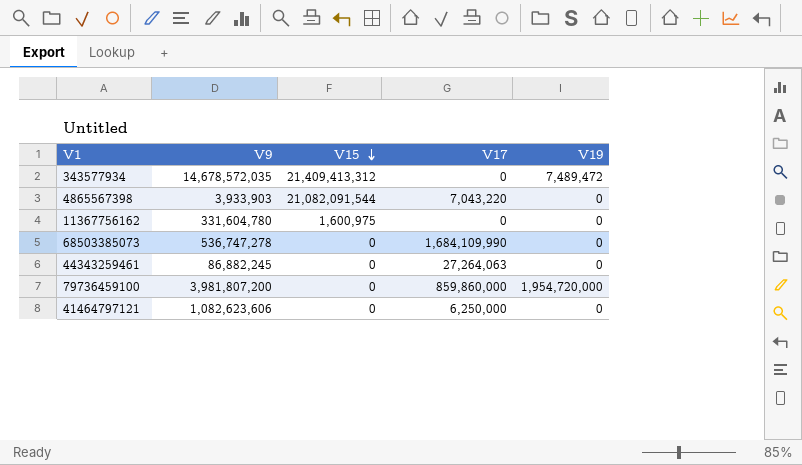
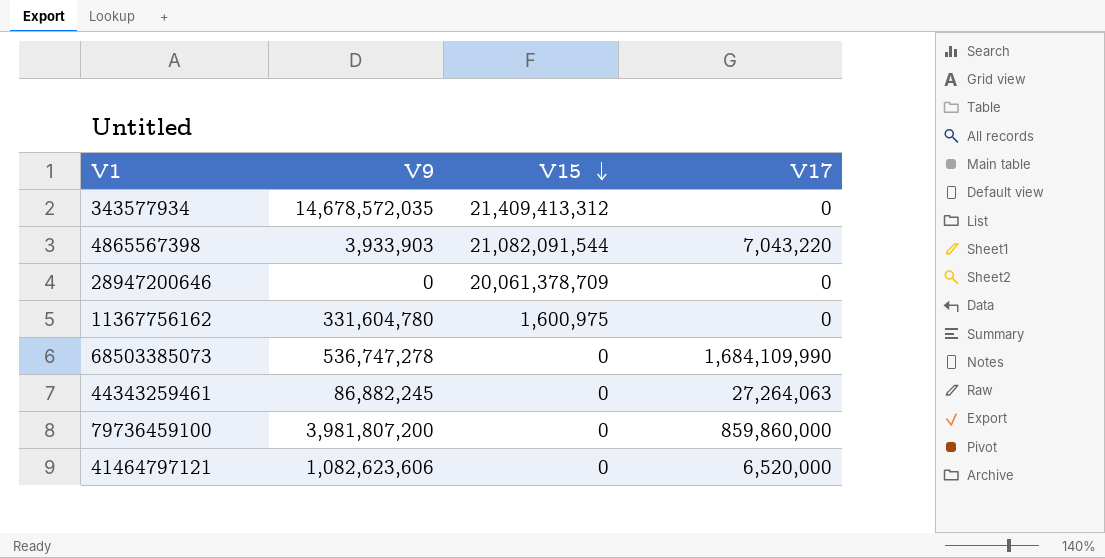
column V19 | position: 5 -> none
row 28947200646: none -> 0 | 20,061,378,709 | 0
41464797121 | V17: 6,250,000 -> 6,520,000

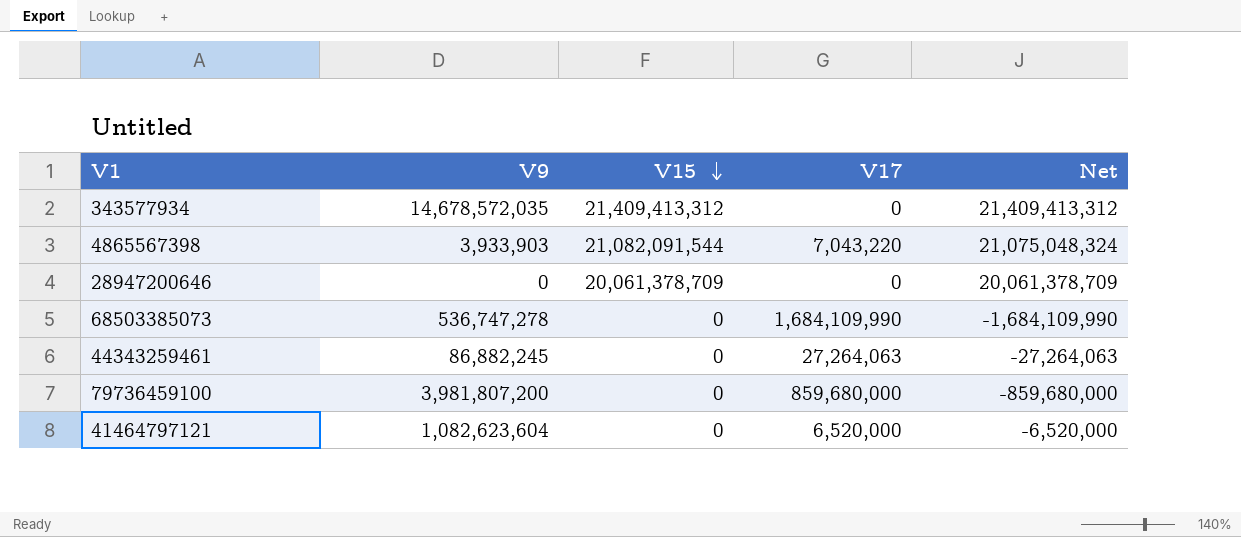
column Net | formula: none -> [V15] - [V17]
row 11367756162: 331,604,780 | 1,600,975 | 0 -> none
79736459100 | V17: 859,860,000 -> 859,680,000
41464797121 | V9: 1,082,623,606 -> 1,082,623,604

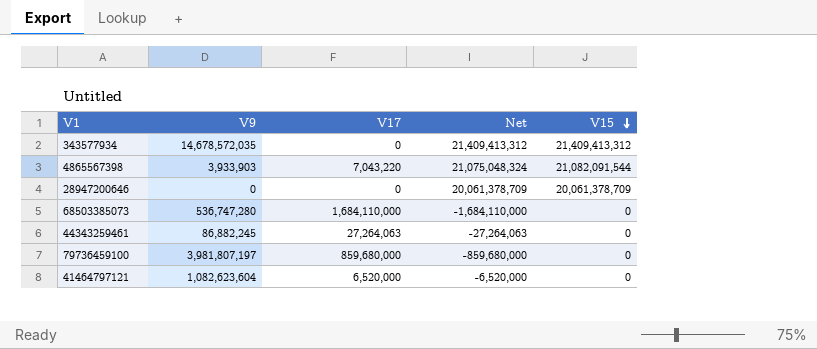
column V15 | position: 3 -> 5
68503385073 | V9: 536,747,278 -> 536,747,280
68503385073 | V17: 1,684,109,990 -> 1,684,110,000
68503385073 | Net: -1,684,109,990 -> -1,684,110,000
79736459100 | V9: 3,981,807,200 -> 3,981,807,197

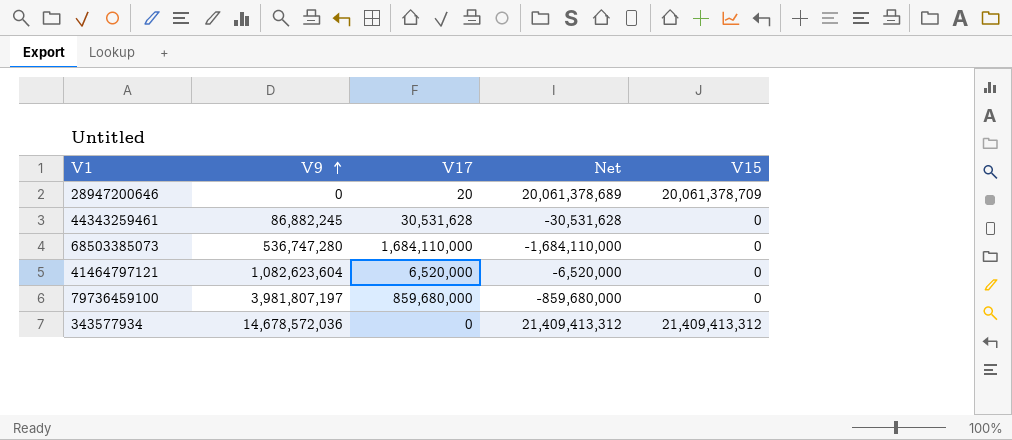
row order: V15 descending -> V9 ascending
row 4865567398: 3,933,903 | 7,043,220 | 21,075,048,324 | 21,082,091,544 -> none
28947200646 | V17: 0 -> 20
28947200646 | Net: 20,061,378,709 -> 20,061,378,689
44343259461 | V17: 27,264,063 -> 30,531,628
44343259461 | Net: -27,264,063 -> -30,531,628
343577934 | V9: 14,678,572,035 -> 14,678,572,036

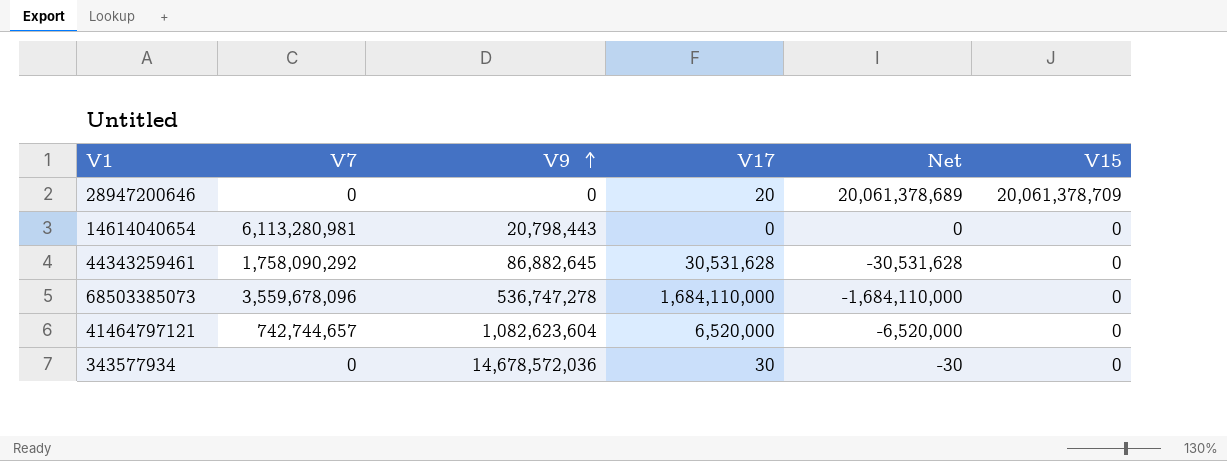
column V7 | position: none -> 2
row 79736459100: 3,981,807,197 | 859,680,000 | -859,680,000 | 0 -> none
row 14614040654: none -> 6,113,280,981 | 20,798,443 | 0 | 0 | 0
44343259461 | V9: 86,882,245 -> 86,882,645
68503385073 | V9: 536,747,280 -> 536,747,278
343577934 | V17: 0 -> 30
343577934 | Net: 21,409,413,312 -> -30
343577934 | V15: 21,409,413,312 -> 0

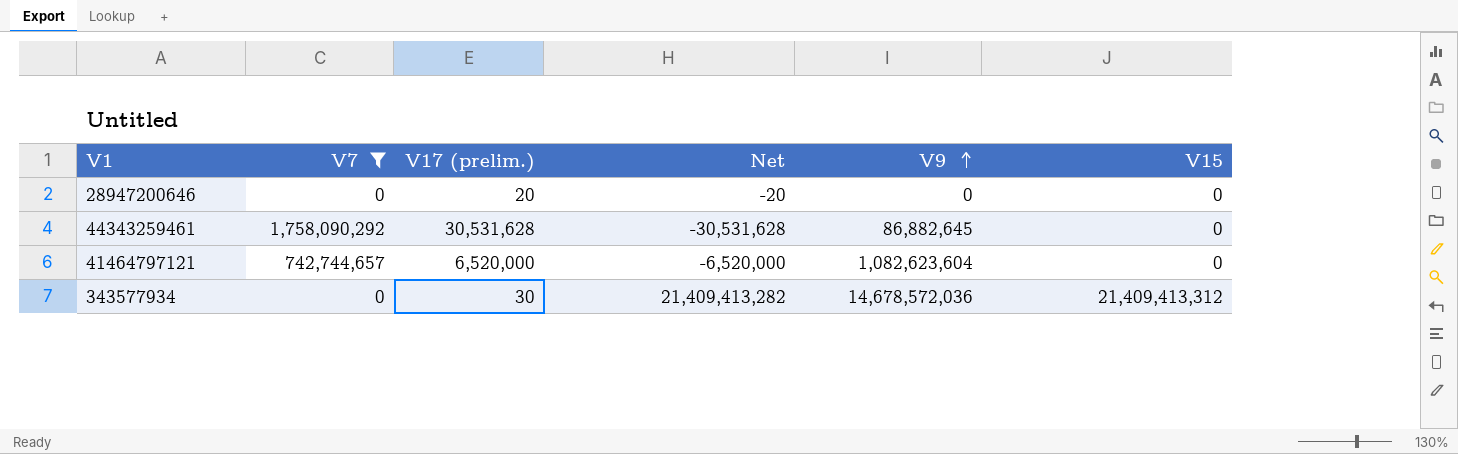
filter: none -> V7 <= 1,758,090,292
column name: V17 -> V17 (prelim.)
column V9 | position: 3 -> 5
28947200646 | Net: 20,061,378,689 -> -20
28947200646 | V15: 20,061,378,709 -> 0
343577934 | Net: -30 -> 21,409,413,282
343577934 | V15: 0 -> 21,409,413,312

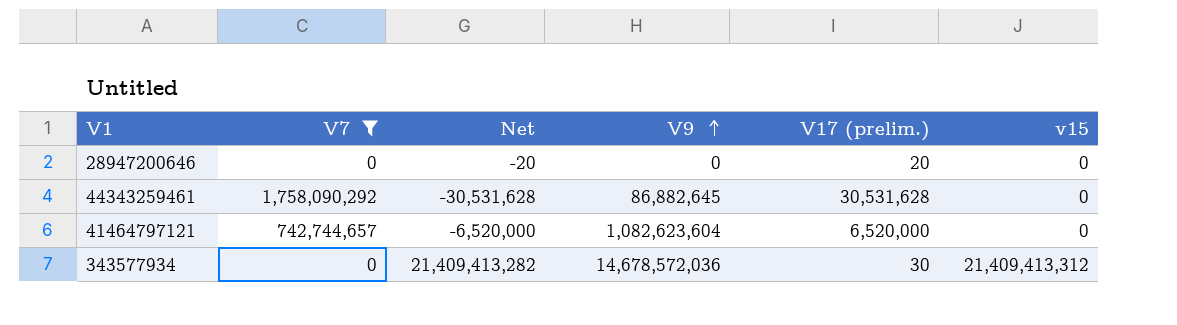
column V17 (prelim.) | position: 3 -> 5
column name: V15 -> v15

